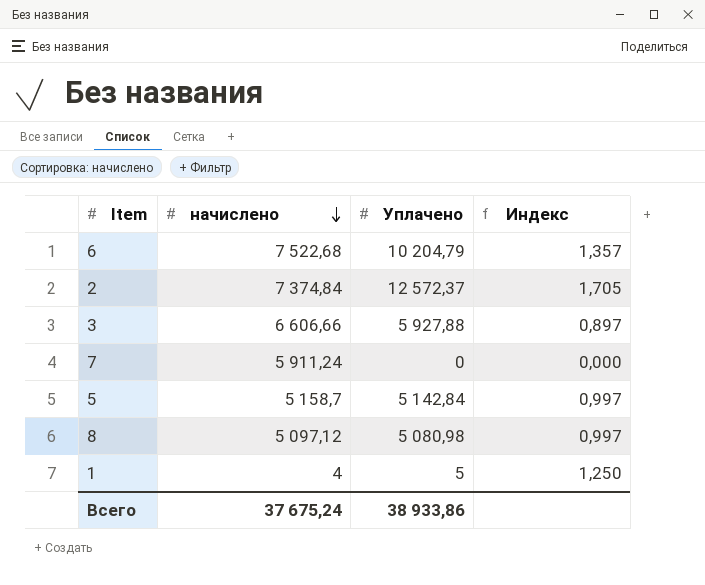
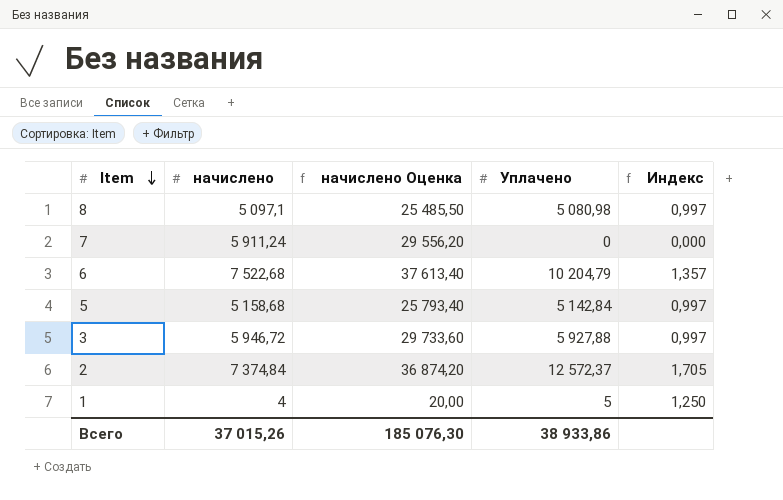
row order: начислено descending -> Item descending
column начислено Оценка | formula: none -> [начислено] * 5
8 | начислено: 5 097,12 -> 5 097,1
5 | начислено: 5 158,7 -> 5 158,68
3 | начислено: 6 606,66 -> 5 946,72
3 | Индекс: 0,897 -> 0,997
Всего | начислено: 37 675,24 -> 37 015,26

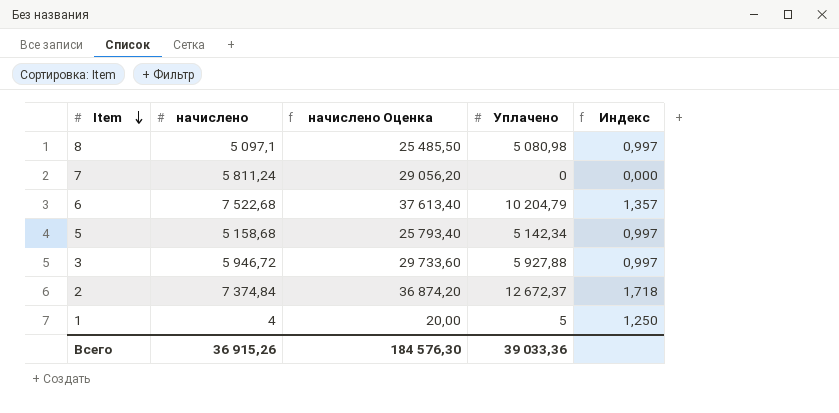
7 | начислено: 5 911,24 -> 5 811,24
7 | начислено Оценка: 29 556,20 -> 29 056,20
5 | Уплачено: 5 142,84 -> 5 142,34
2 | Уплачено: 12 572,37 -> 12 672,37
2 | Индекс: 1,705 -> 1,718
Всего | начислено: 37 015,26 -> 36 915,26
Всего | начислено Оценка: 185 076,30 -> 184 576,30
Всего | Уплачено: 38 933,86 -> 39 033,36

